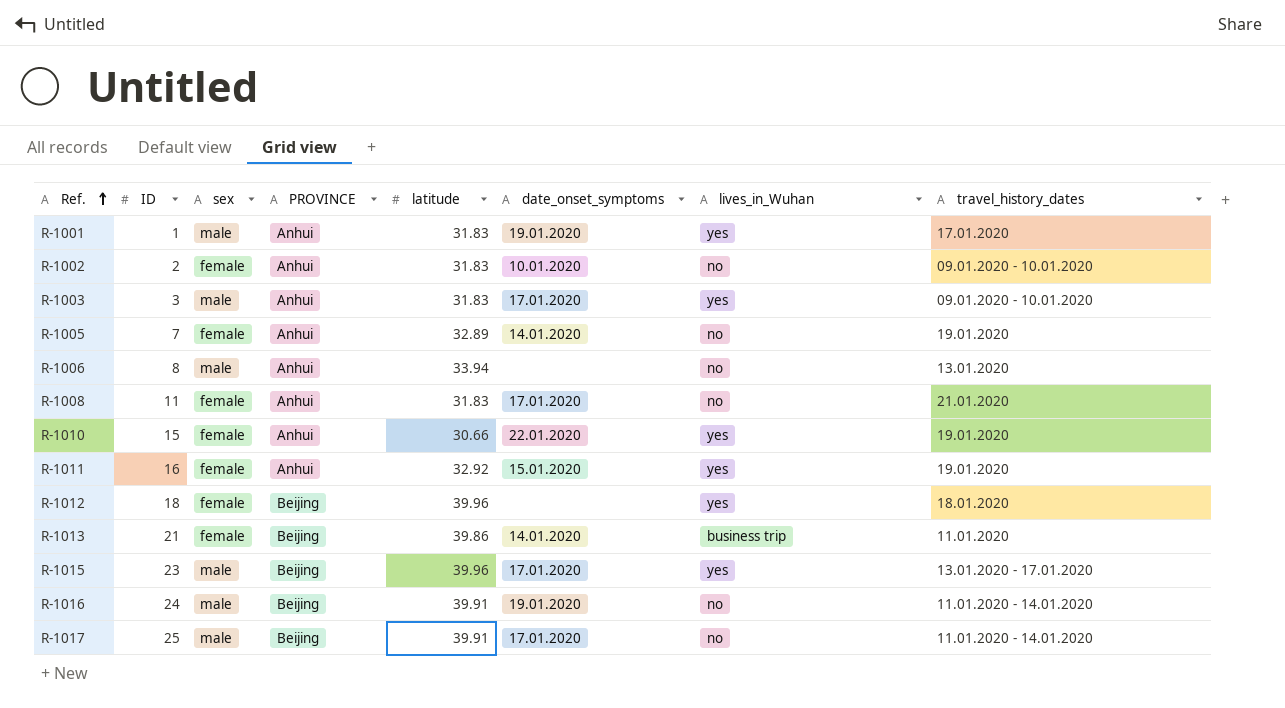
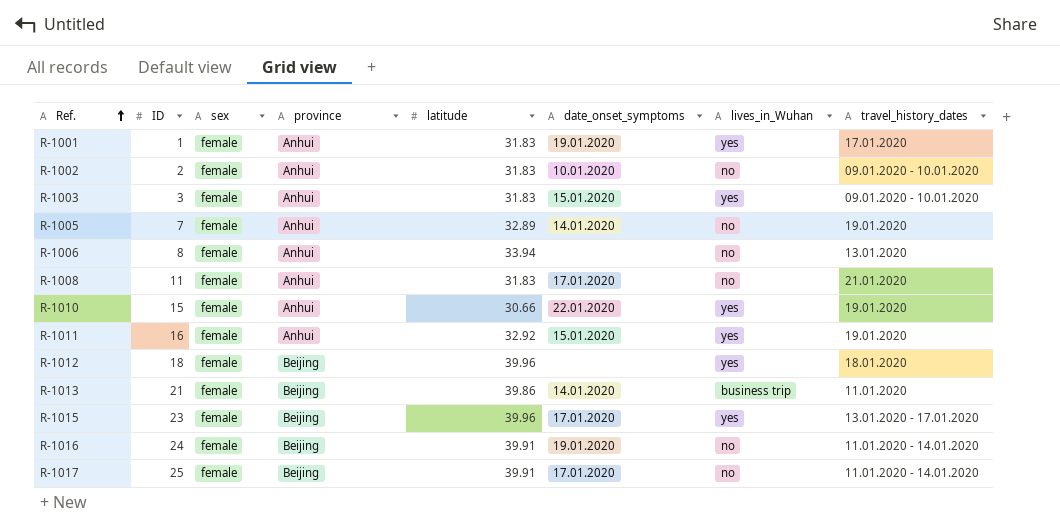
column name: PROVINCE -> province
R-1001 | sex: male -> female
R-1003 | sex: male -> female
R-1003 | date_onset_symptoms: 17.01.2020 -> 15.01.2020
R-1006 | sex: male -> female
R-1015 | sex: male -> female
R-1016 | sex: male -> female
R-1017 | sex: male -> female

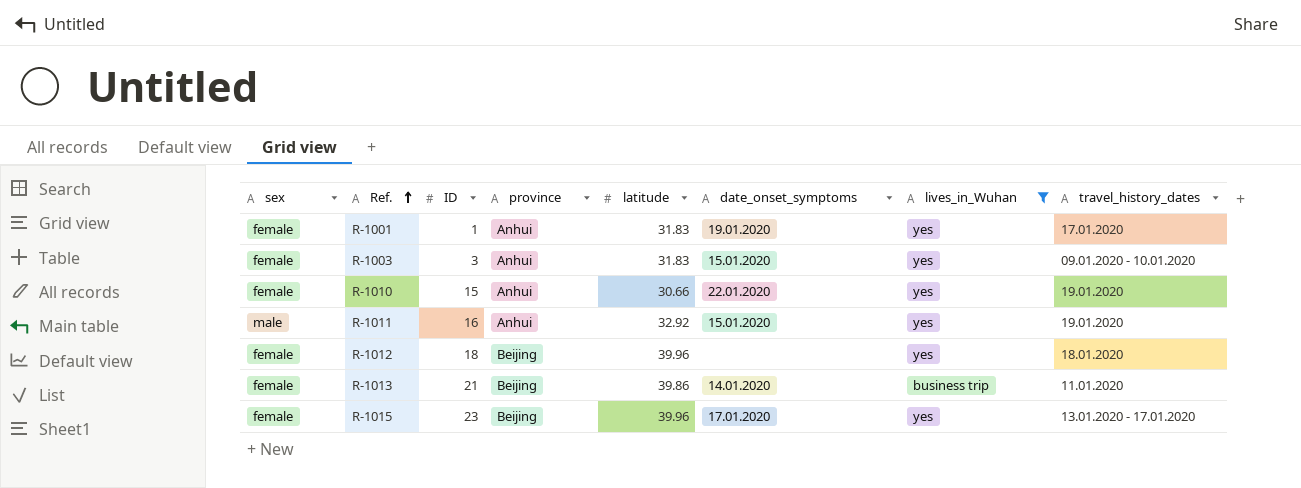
filter: none -> lives_in_Wuhan != no
column sex | position: 3 -> 1
R-1011 | sex: female -> male

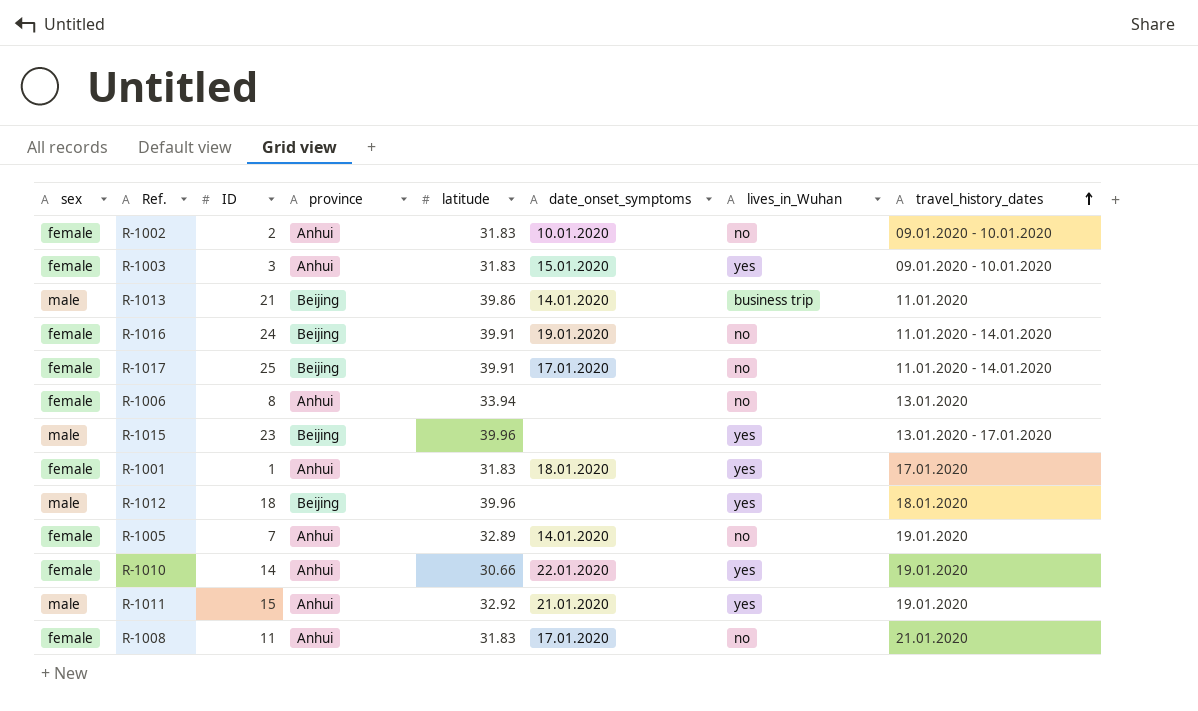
filter: lives_in_Wuhan != no -> none
row order: Ref. ascending -> travel_history_dates ascending
R-1013 | sex: female -> male
R-1015 | sex: female -> male
R-1015 | date_onset_symptoms: 17.01.2020 -> none
R-1001 | date_onset_symptoms: 19.01.2020 -> 18.01.2020
R-1012 | sex: female -> male
R-1010 | ID: 15 -> 14
R-1011 | ID: 16 -> 15
R-1011 | date_onset_symptoms: 15.01.2020 -> 21.01.2020

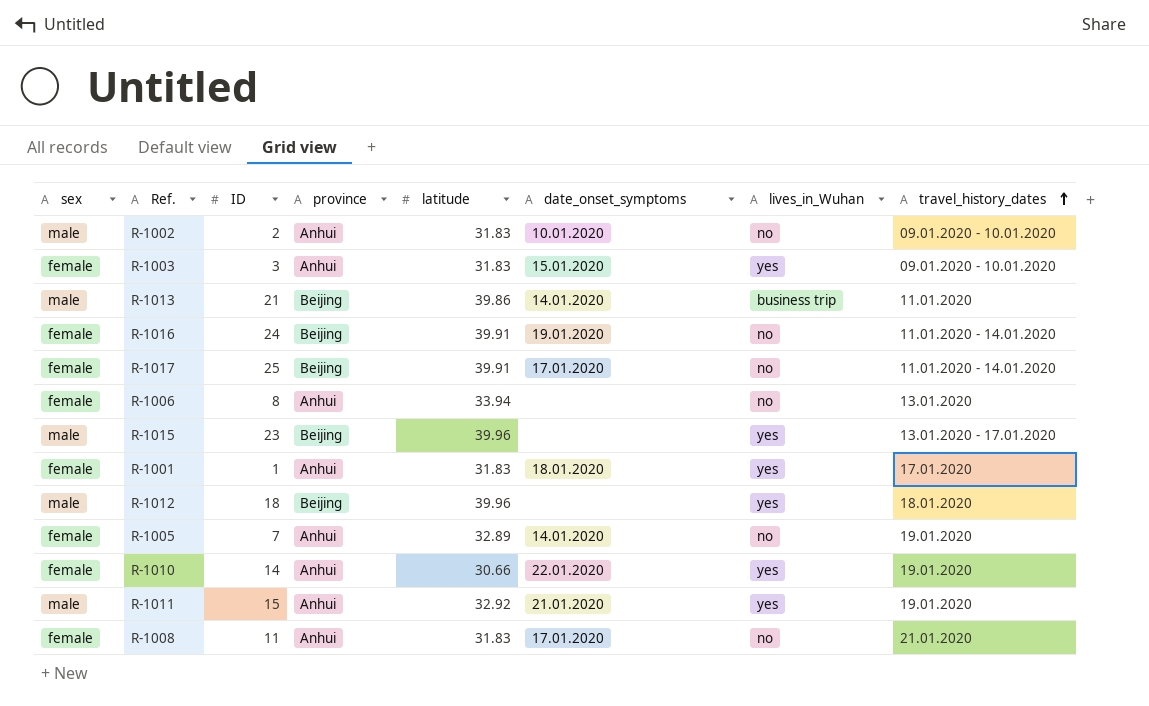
R-1002 | sex: female -> male

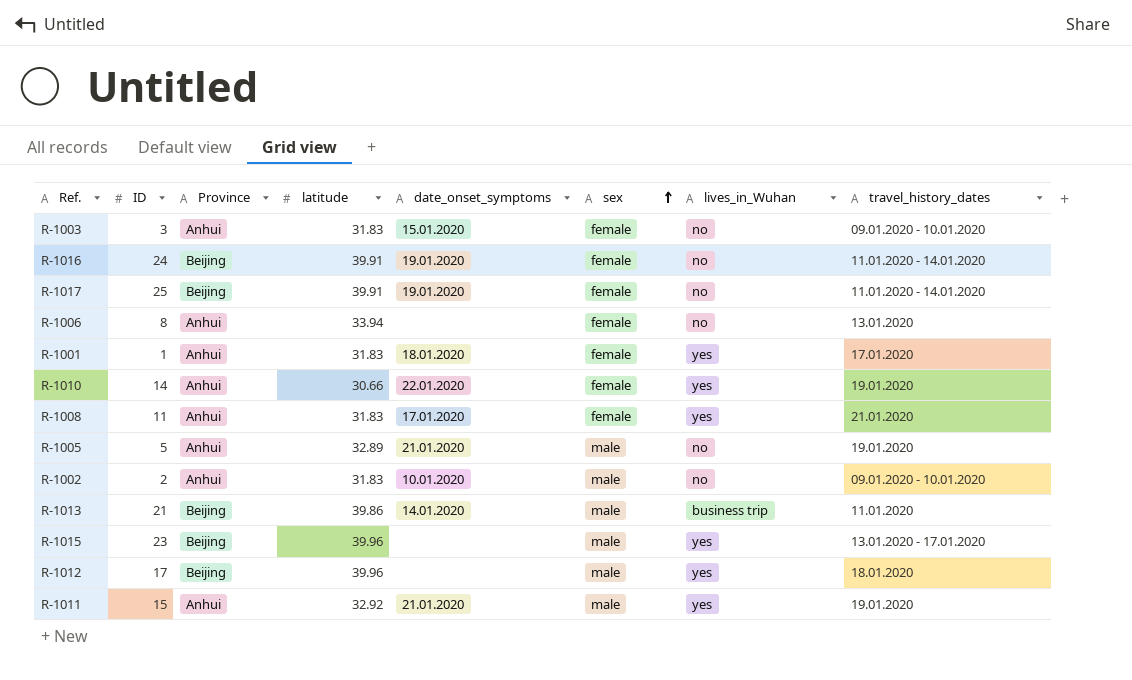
row order: travel_history_dates ascending -> sex ascending
column name: province -> Province
column sex | position: 1 -> 6
R-1003 | lives_in_Wuhan: yes -> no
R-1017 | date_onset_symptoms: 17.01.2020 -> 19.01.2020
R-1008 | lives_in_Wuhan: no -> yes
R-1005 | ID: 7 -> 5
R-1005 | date_onset_symptoms: 14.01.2020 -> 21.01.2020
R-1005 | sex: female -> male
R-1012 | ID: 18 -> 17

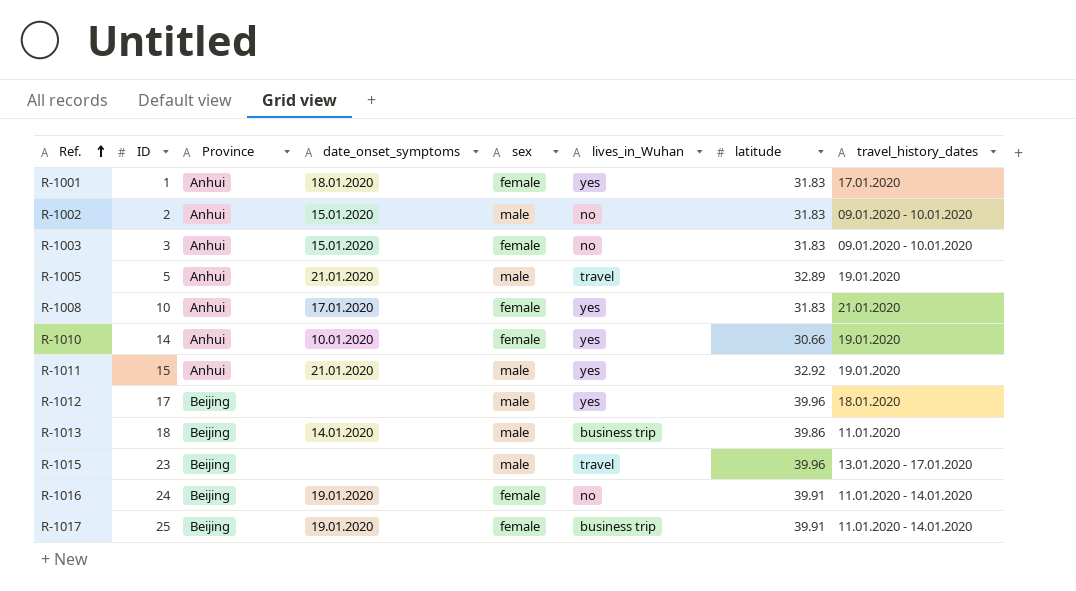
row order: sex ascending -> Ref. ascending
column latitude | position: 4 -> 7
row R-1006: 8 | Anhui | 33.94 | none | female | no | 13.01.2020 -> none
R-1002 | date_onset_symptoms: 10.01.2020 -> 15.01.2020
R-1005 | lives_in_Wuhan: no -> travel
R-1008 | ID: 11 -> 10
R-1010 | date_onset_symptoms: 22.01.2020 -> 10.01.2020
R-1013 | ID: 21 -> 18
R-1015 | lives_in_Wuhan: yes -> travel
R-1017 | lives_in_Wuhan: no -> business trip

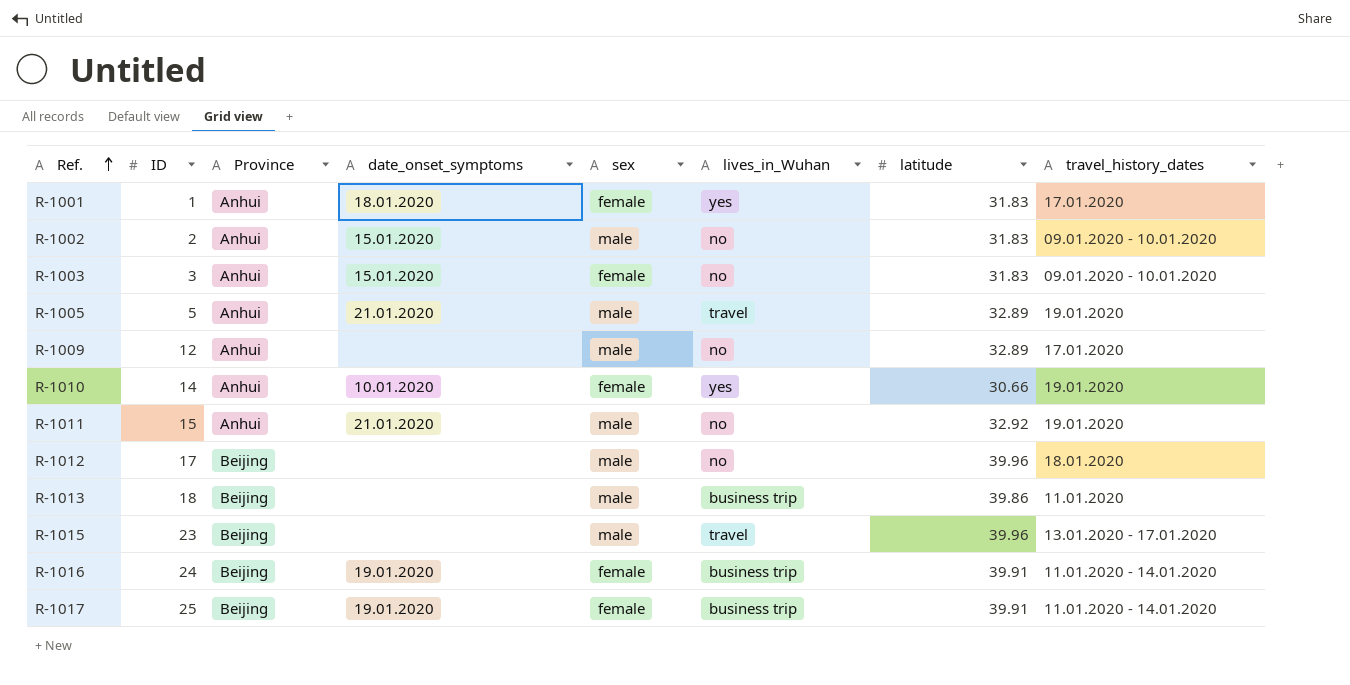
row R-1008: 10 | Anhui | 17.01.2020 | female | yes | 31.83 | 21.01.2020 -> none
row R-1009: none -> 12 | Anhui | none | male | no | 32.89 | 17.01.2020
R-1011 | lives_in_Wuhan: yes -> no
R-1012 | lives_in_Wuhan: yes -> no
R-1013 | date_onset_symptoms: 14.01.2020 -> none
R-1016 | lives_in_Wuhan: no -> business trip

